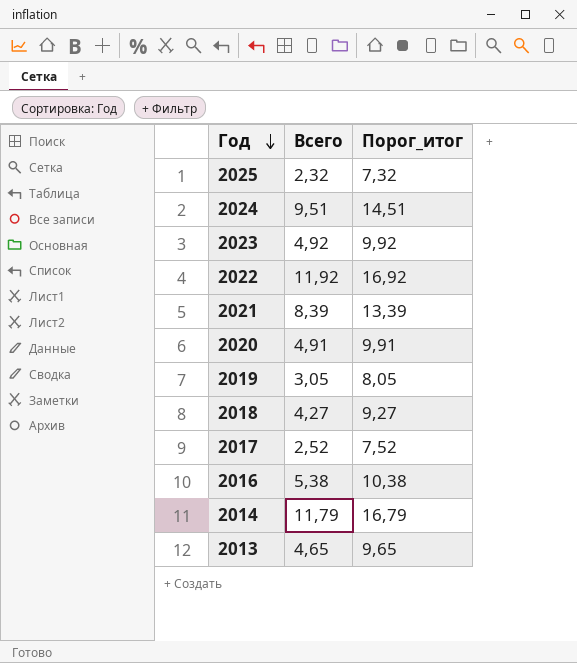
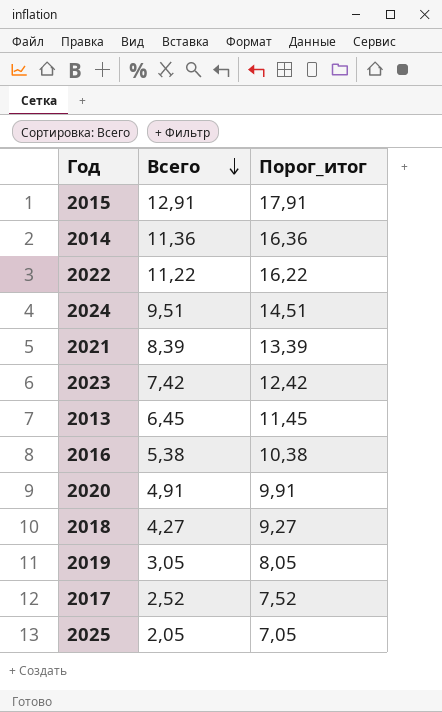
row order: Год descending -> Всего descending
row 2015: none -> 12,91 | 17,91
2014 | Всего: 11,79 -> 11,36
2014 | Порог_итог: 16,79 -> 16,36
2022 | Всего: 11,92 -> 11,22
2022 | Порог_итог: 16,92 -> 16,22
2023 | Всего: 4,92 -> 7,42
2023 | Порог_итог: 9,92 -> 12,42
2013 | Всего: 4,65 -> 6,45
2013 | Порог_итог: 9,65 -> 11,45
2025 | Всего: 2,32 -> 2,05
2025 | Порог_итог: 7,32 -> 7,05

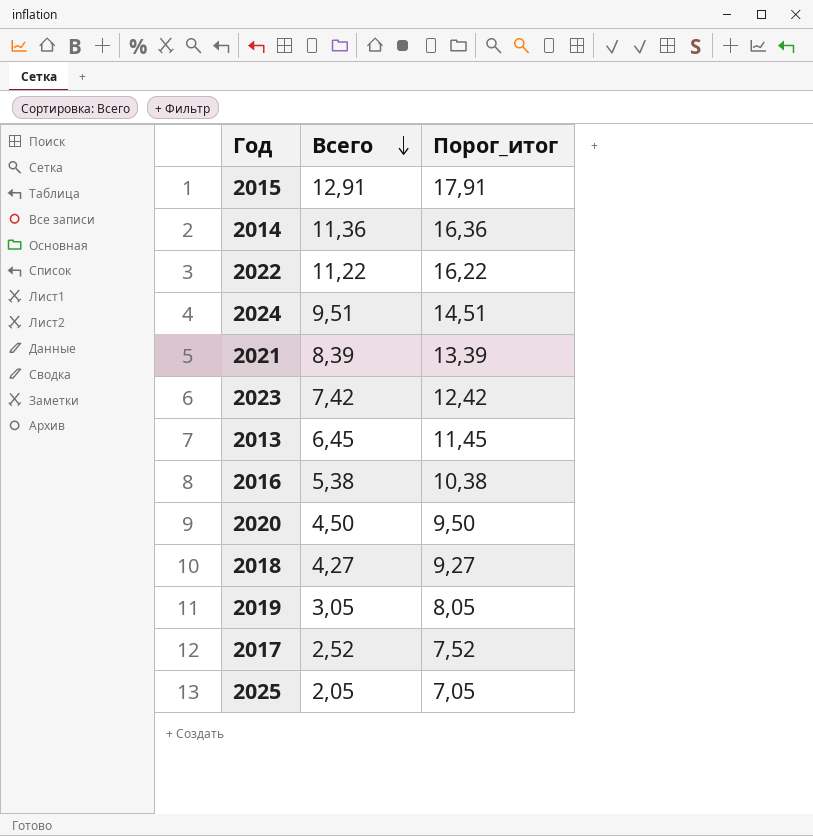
2020 | Всего: 4,91 -> 4,50
2020 | Порог_итог: 9,91 -> 9,50

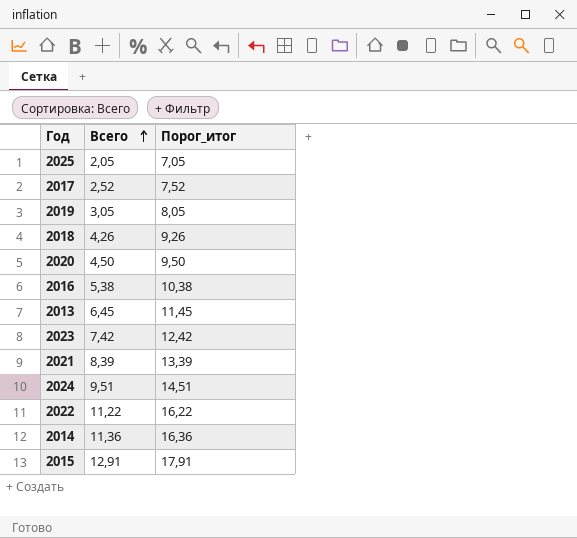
row order: Всего descending -> Всего ascending
2018 | Всего: 4,27 -> 4,26
2018 | Порог_итог: 9,27 -> 9,26

